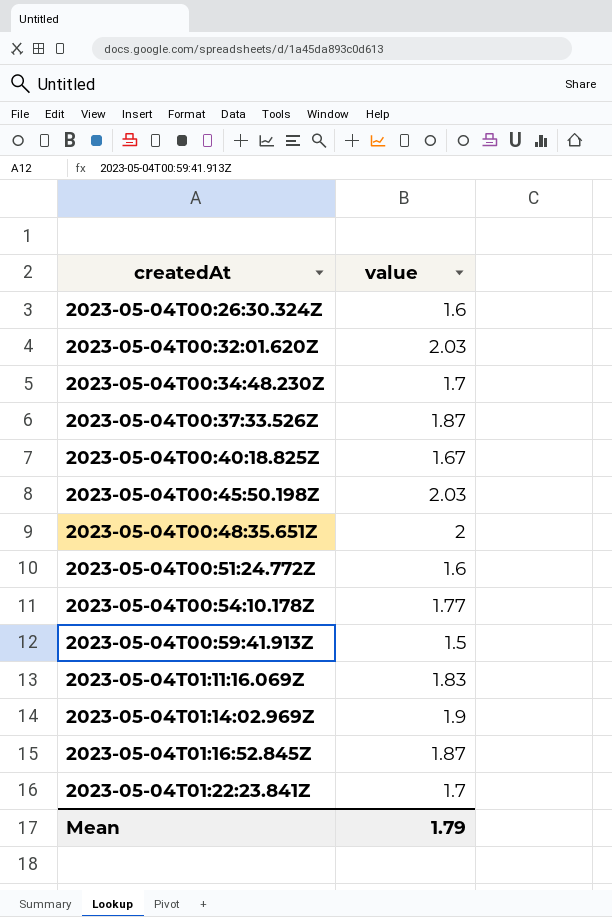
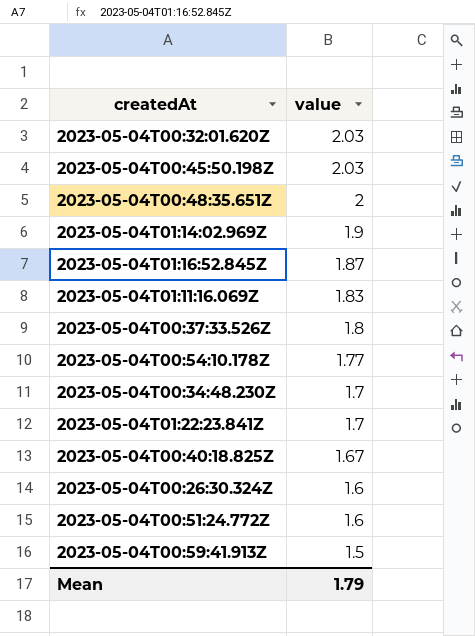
row order: createdAt ascending -> value descending
2023-05-04T00:37:33.526Z | value: 1.87 -> 1.8

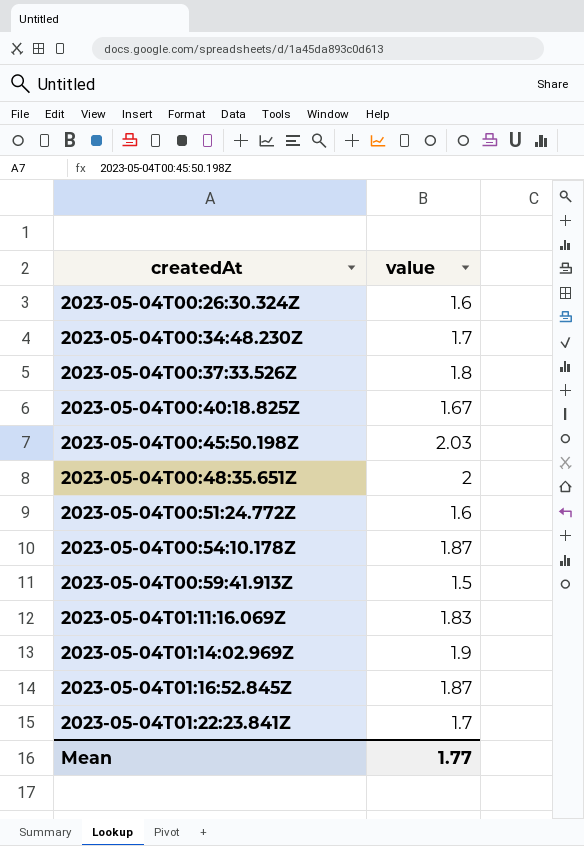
row order: value descending -> createdAt ascending
row 2023-05-04T00:32:01.620Z: 2.03 -> none
2023-05-04T00:54:10.178Z | value: 1.77 -> 1.87
Mean | value: 1.79 -> 1.77

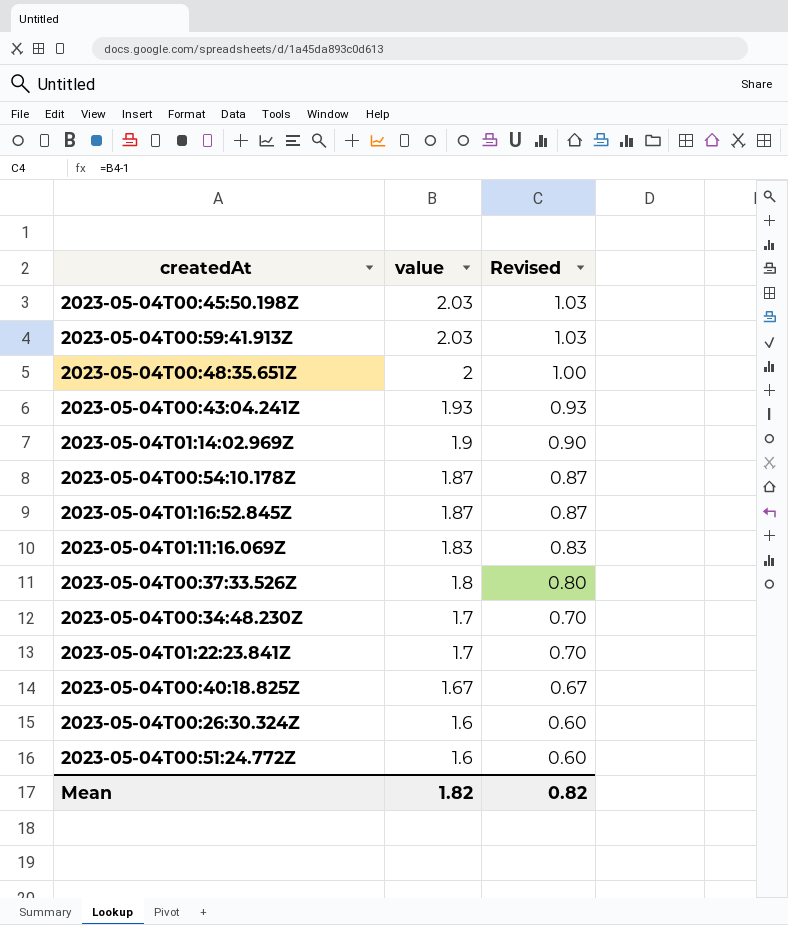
row order: createdAt ascending -> value descending
column Revised | formula: none -> [value] - 1
2023-05-04T00:59:41.913Z | value: 1.5 -> 2.03
row 2023-05-04T00:43:04.241Z: none -> 1.93 | 0.93
Mean | value: 1.77 -> 1.82

